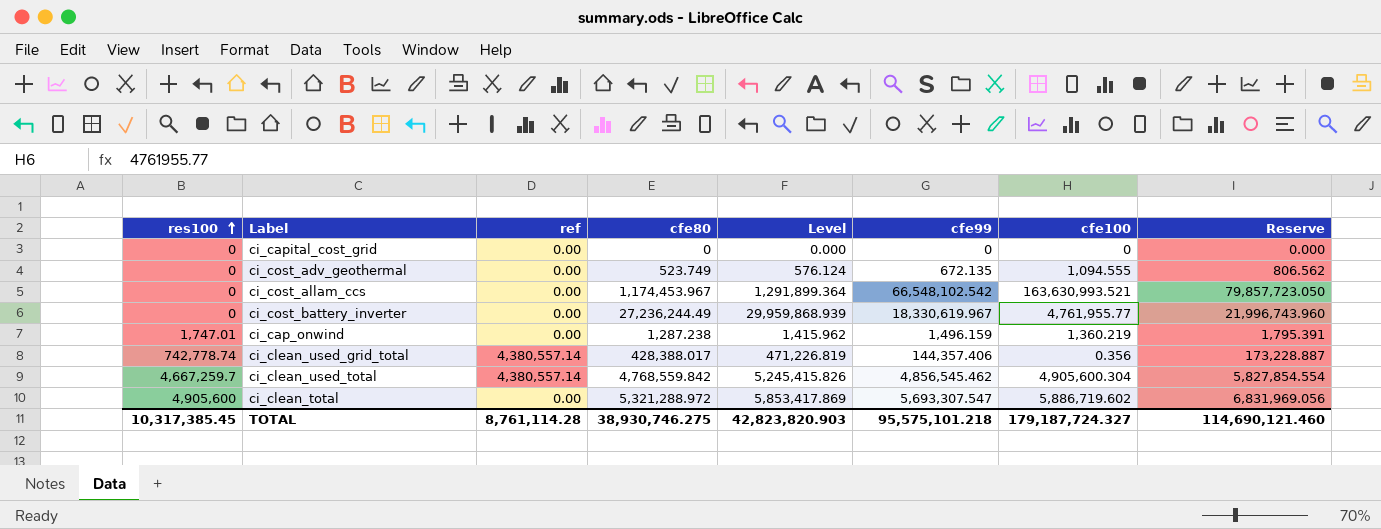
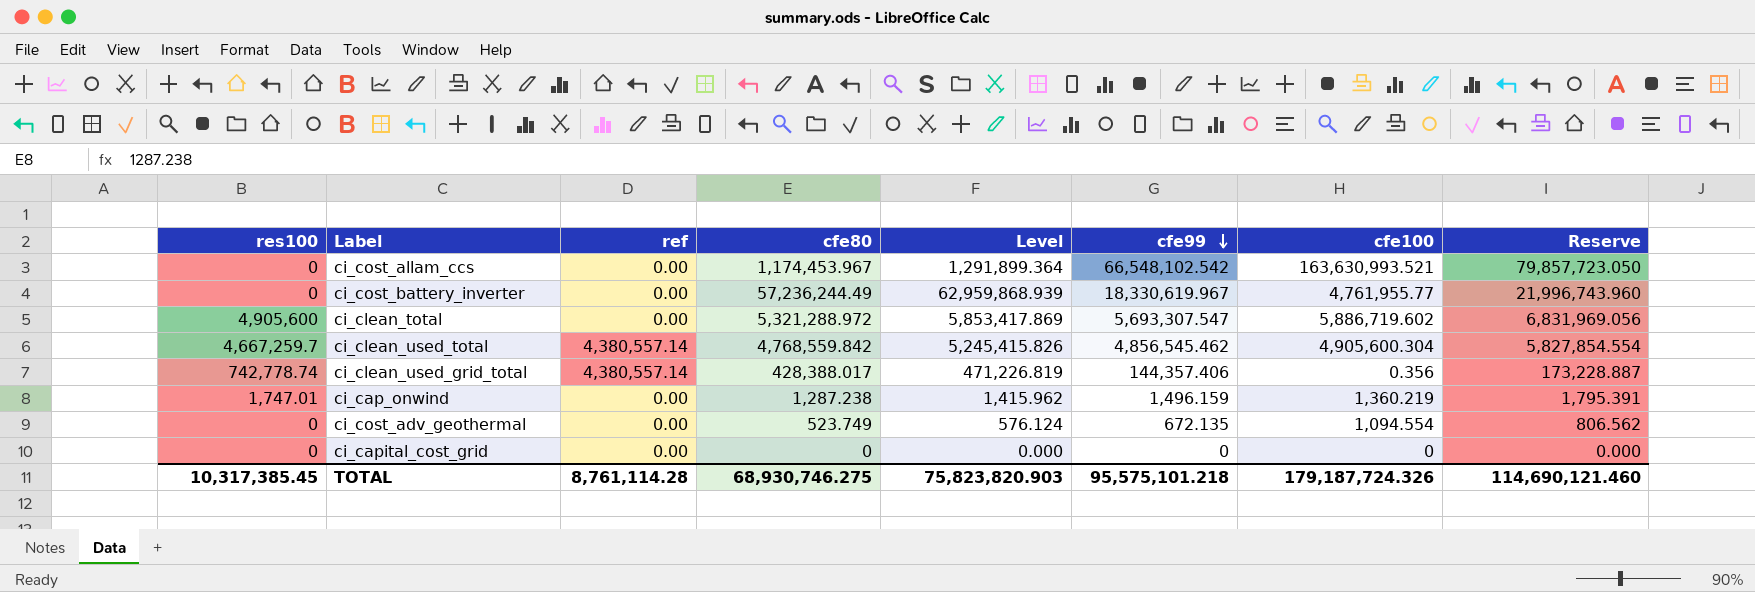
row order: res100 ascending -> cfe99 descending
ci_cost_battery_inverter | cfe80: 27,236,244.49 -> 57,236,244.49
ci_cost_battery_inverter | Level: 29,959,868.939 -> 62,959,868.939
ci_cost_adv_geothermal | cfe100: 1,094.555 -> 1,094.554
TOTAL | cfe80: 38,930,746.275 -> 68,930,746.275
TOTAL | Level: 42,823,820.903 -> 75,823,820.903
TOTAL | cfe100: 179,187,724.327 -> 179,187,724.326

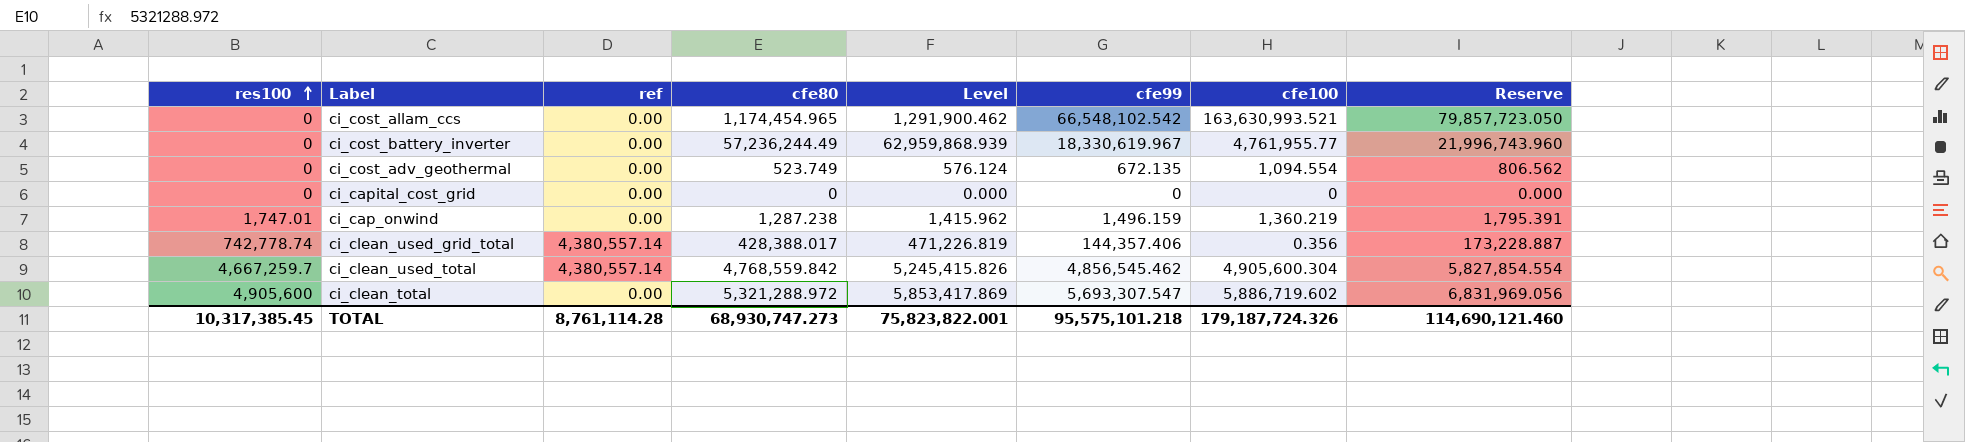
row order: cfe99 descending -> res100 ascending
ci_cost_allam_ccs | cfe80: 1,174,453.967 -> 1,174,454.965
ci_cost_allam_ccs | Level: 1,291,899.364 -> 1,291,900.462
TOTAL | cfe80: 68,930,746.275 -> 68,930,747.273
TOTAL | Level: 75,823,820.903 -> 75,823,822.001

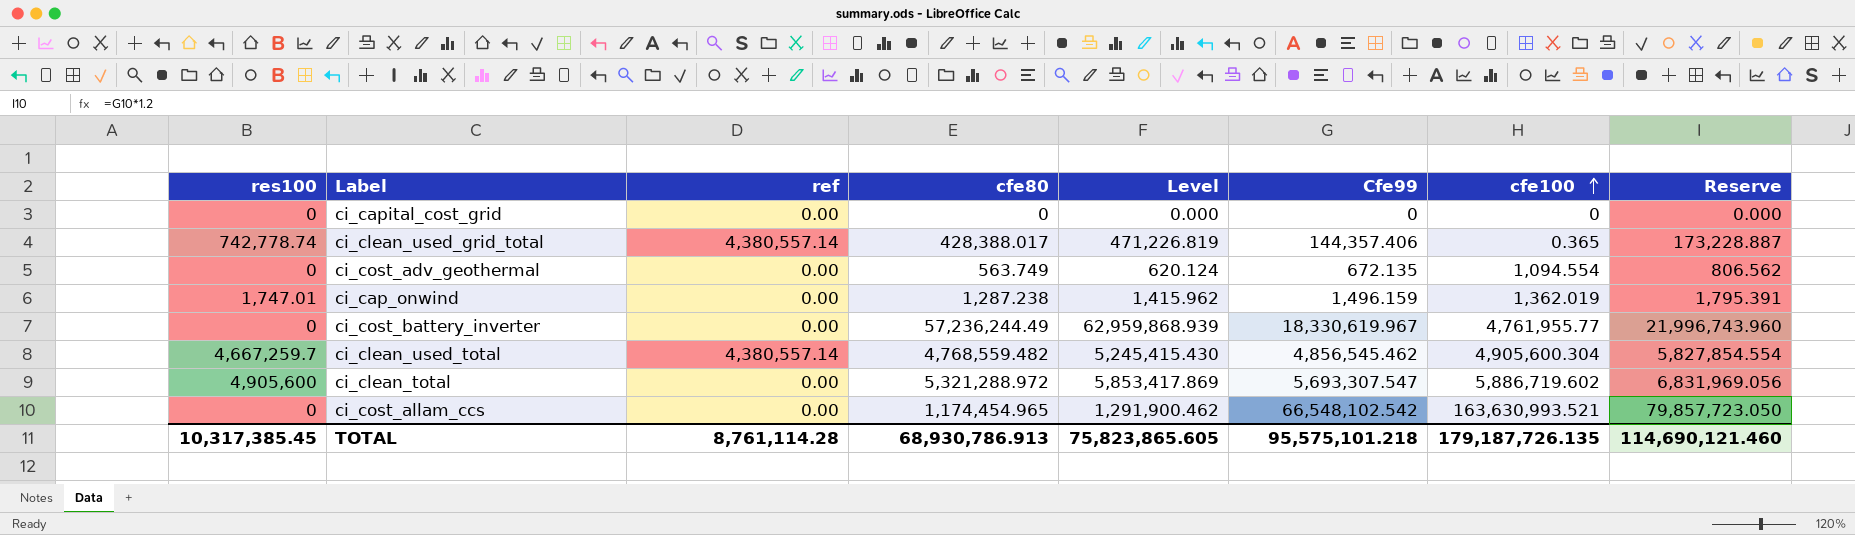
row order: res100 ascending -> cfe100 ascending
column name: cfe99 -> Cfe99
ci_clean_used_grid_total | cfe100: 0.356 -> 0.365
ci_cost_adv_geothermal | cfe80: 523.749 -> 563.749
ci_cost_adv_geothermal | Level: 576.124 -> 620.124
ci_cap_onwind | cfe100: 1,360.219 -> 1,362.019
ci_clean_used_total | cfe80: 4,768,559.842 -> 4,768,559.482
ci_clean_used_total | Level: 5,245,415.826 -> 5,245,415.430
TOTAL | cfe80: 68,930,747.273 -> 68,930,786.913
TOTAL | Level: 75,823,822.001 -> 75,823,865.605
TOTAL | cfe100: 179,187,724.326 -> 179,187,726.135

